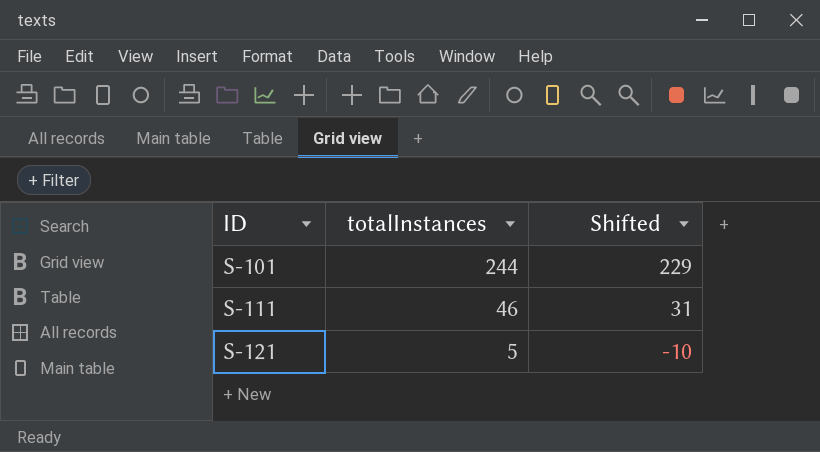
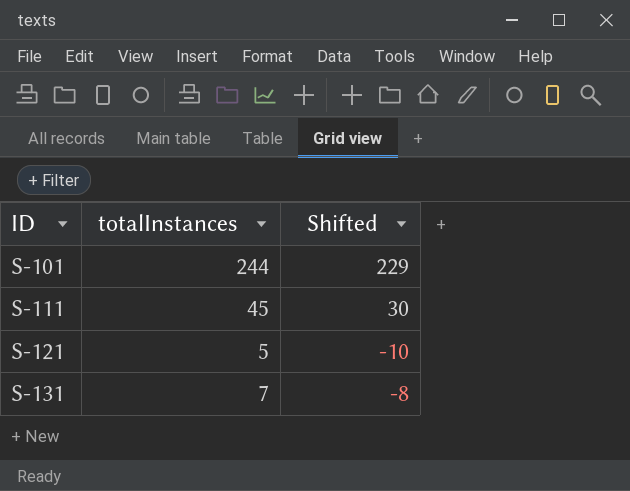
S-111 | totalInstances: 46 -> 45
S-111 | Shifted: 31 -> 30
row S-131: none -> 7 | -8

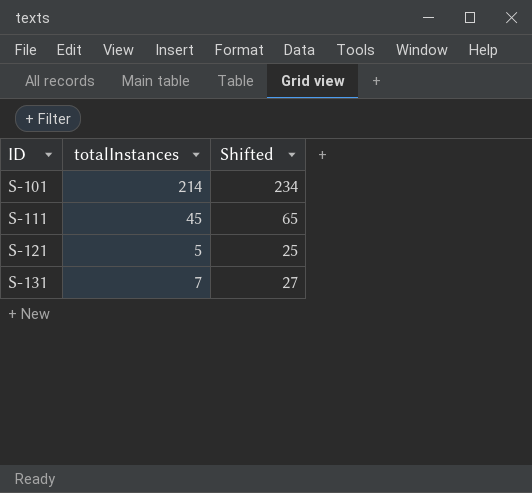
column Shifted | formula: [totalInstances] - 15 -> [totalInstances] + 20
S-101 | totalInstances: 244 -> 214

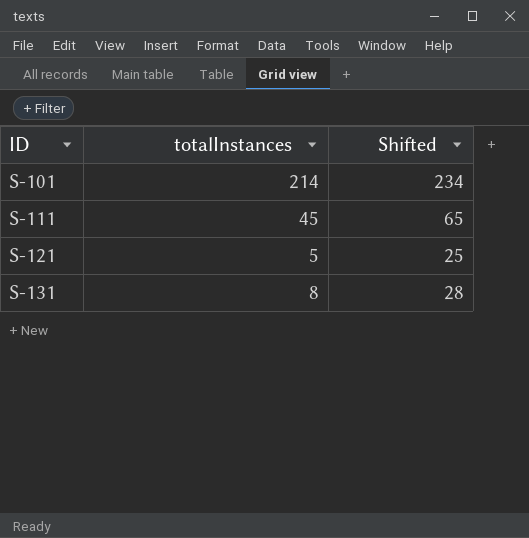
S-131 | totalInstances: 7 -> 8
S-131 | Shifted: 27 -> 28

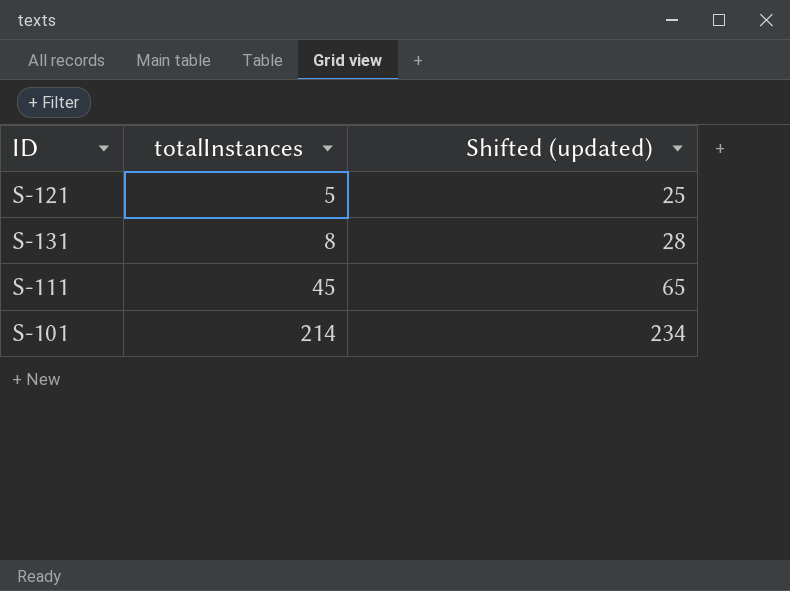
row order: ID ascending -> totalInstances ascending
column name: Shifted -> Shifted (updated)

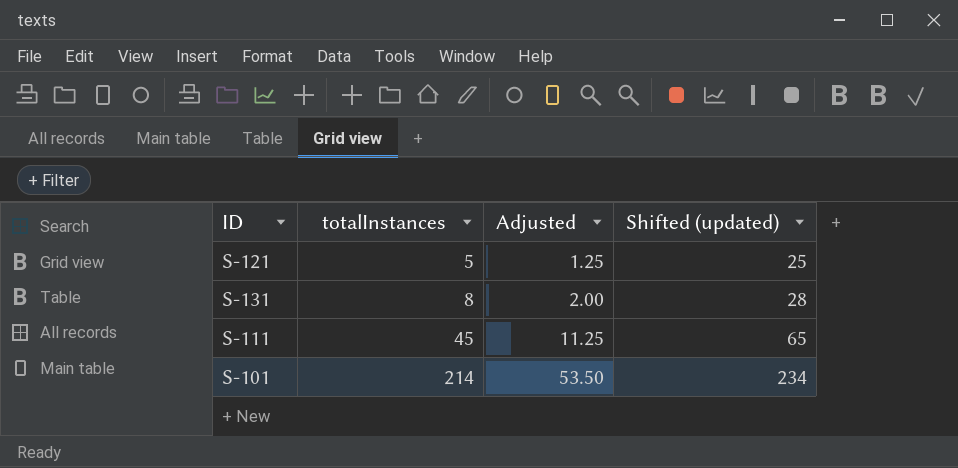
column Adjusted | formula: none -> [totalInstances] * 0.25

